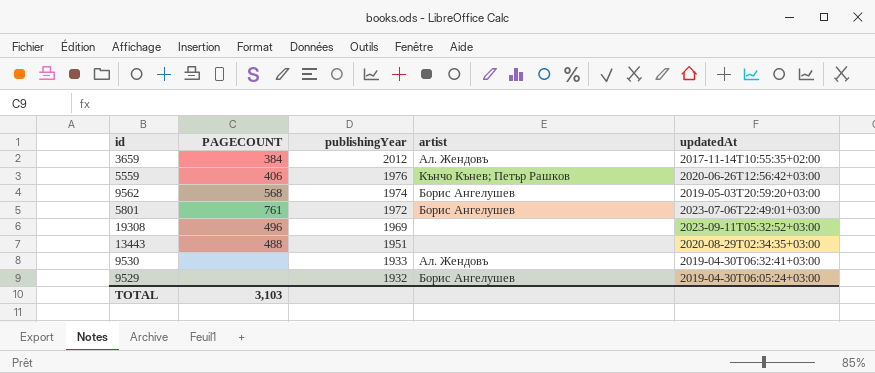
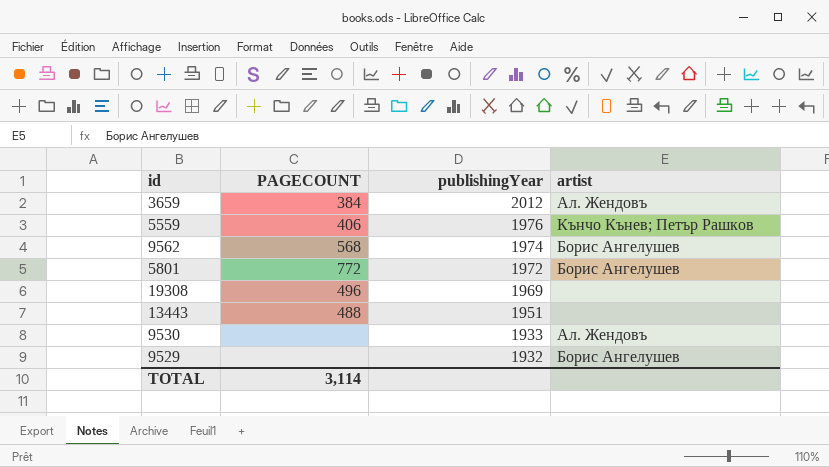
column updatedAt | position: 5 -> none
5801 | PAGECOUNT: 761 -> 772
TOTAL | PAGECOUNT: 3,103 -> 3,114

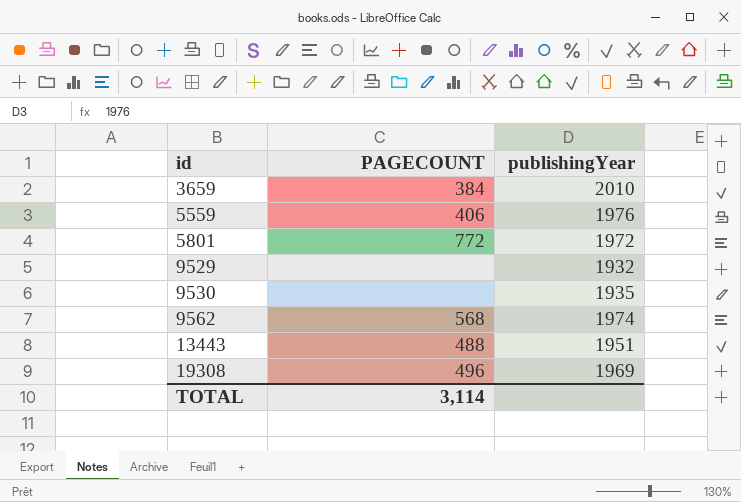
row order: publishingYear descending -> id ascending
column artist | position: 4 -> none
3659 | publishingYear: 2012 -> 2010
9530 | publishingYear: 1933 -> 1935

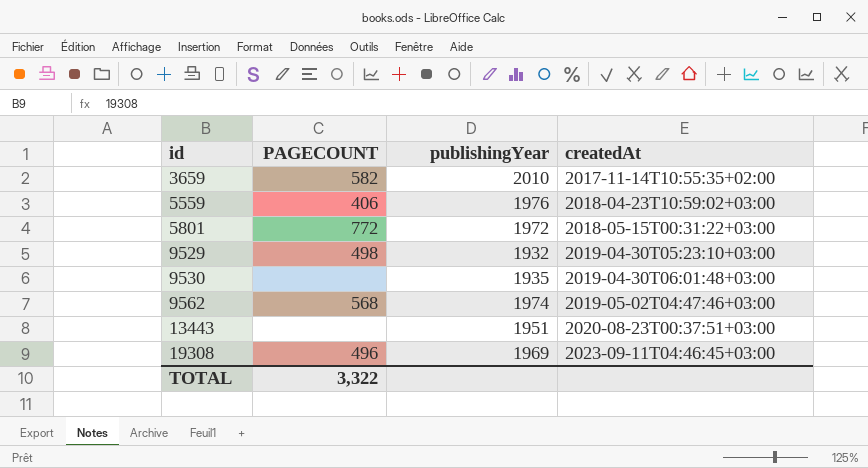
column createdAt | position: none -> 4
3659 | PAGECOUNT: 384 -> 582
9529 | PAGECOUNT: none -> 498
13443 | PAGECOUNT: 488 -> none
TOTAL | PAGECOUNT: 3,114 -> 3,322

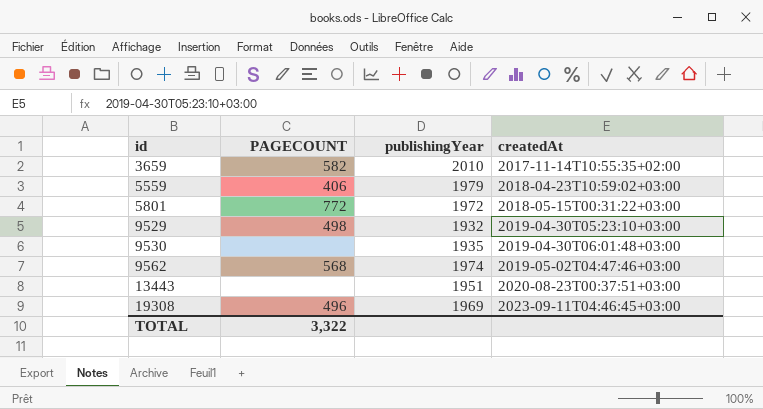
5559 | publishingYear: 1976 -> 1979

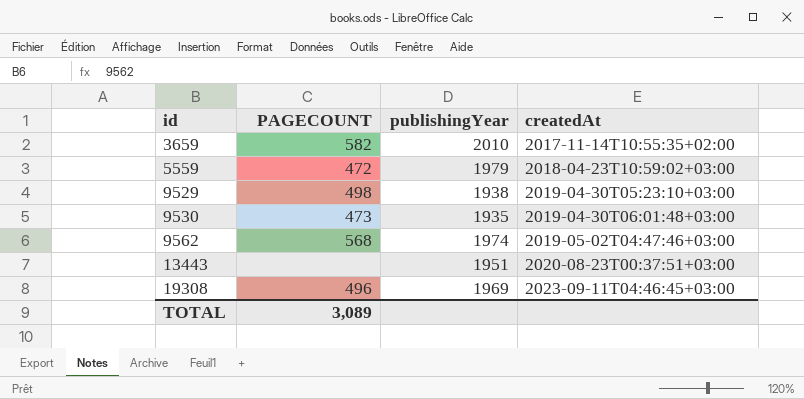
row 5801: 772 | 1972 | 2018-05-15T00:31:22+03:00 -> none
5559 | PAGECOUNT: 406 -> 472
9529 | publishingYear: 1932 -> 1938
9530 | PAGECOUNT: none -> 473
TOTAL | PAGECOUNT: 3,322 -> 3,089

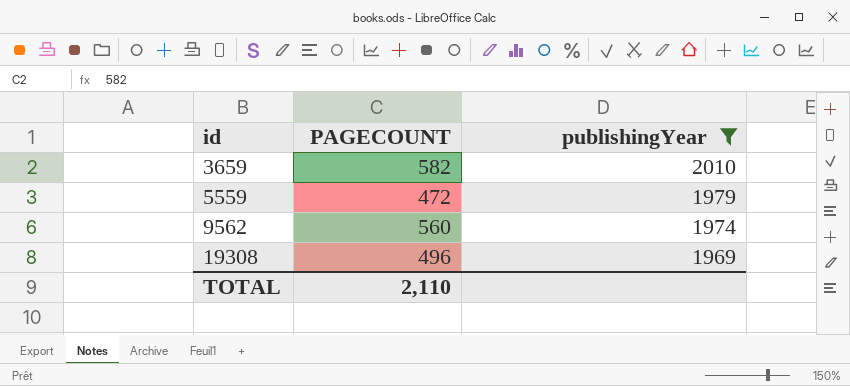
filter: none -> publishingYear >= 1969
column createdAt | position: 4 -> none
9562 | PAGECOUNT: 568 -> 560
TOTAL | PAGECOUNT: 3,089 -> 2,110

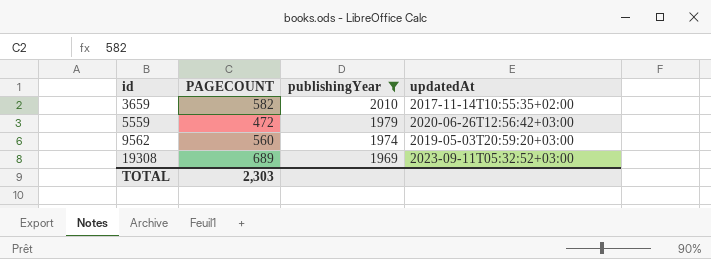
column updatedAt | position: none -> 4
19308 | PAGECOUNT: 496 -> 689
TOTAL | PAGECOUNT: 2,110 -> 2,303

